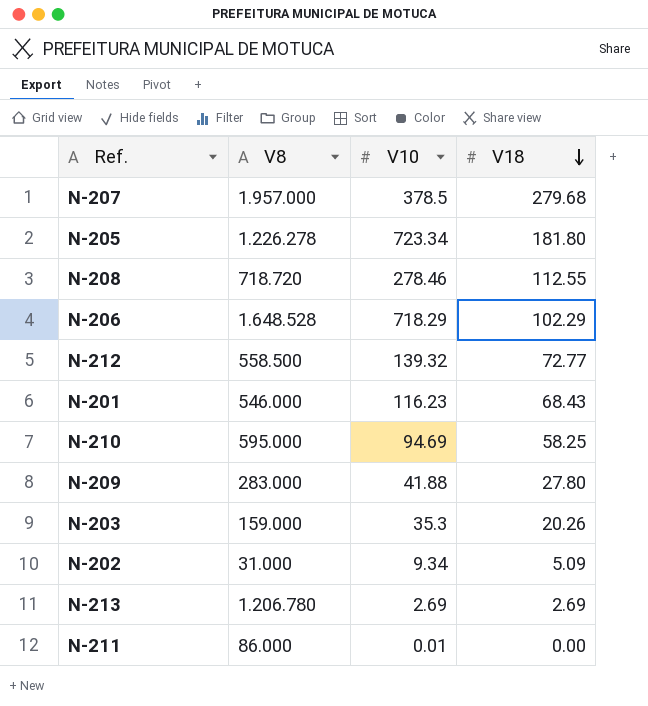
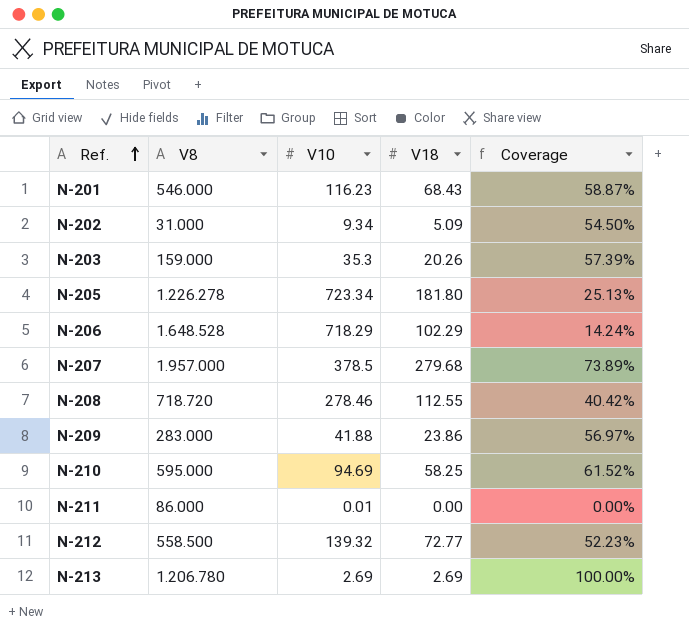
row order: V18 descending -> Ref. ascending
column Coverage | formula: none -> [V18] / [V10]
N-209 | V18: 27.80 -> 23.86

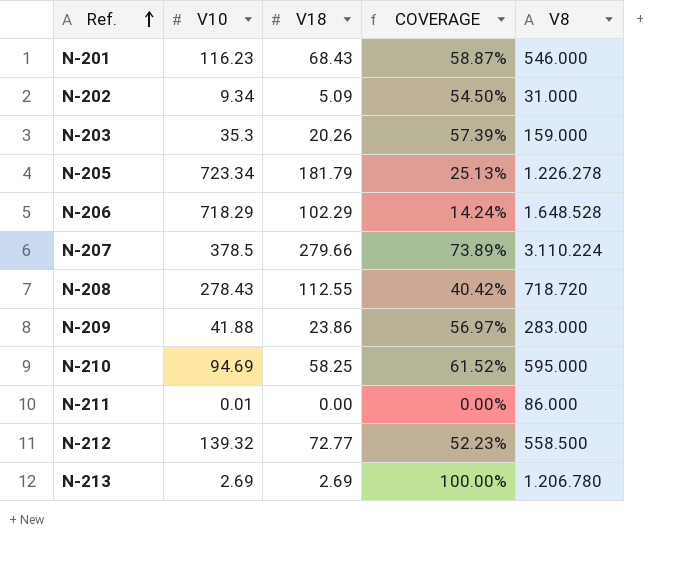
column name: Coverage -> COVERAGE
column V8 | position: 2 -> 5
N-205 | V18: 181.80 -> 181.79
N-207 | V18: 279.68 -> 279.66
N-207 | V8: 1.957.000 -> 3.110.224
N-208 | V10: 278.46 -> 278.43

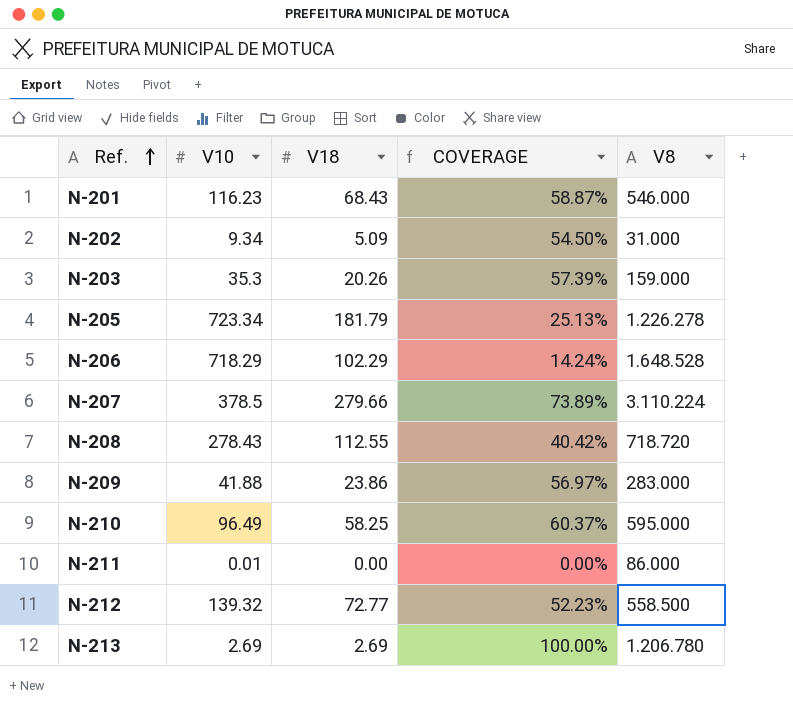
N-210 | V10: 94.69 -> 96.49
N-210 | COVERAGE: 61.52% -> 60.37%

